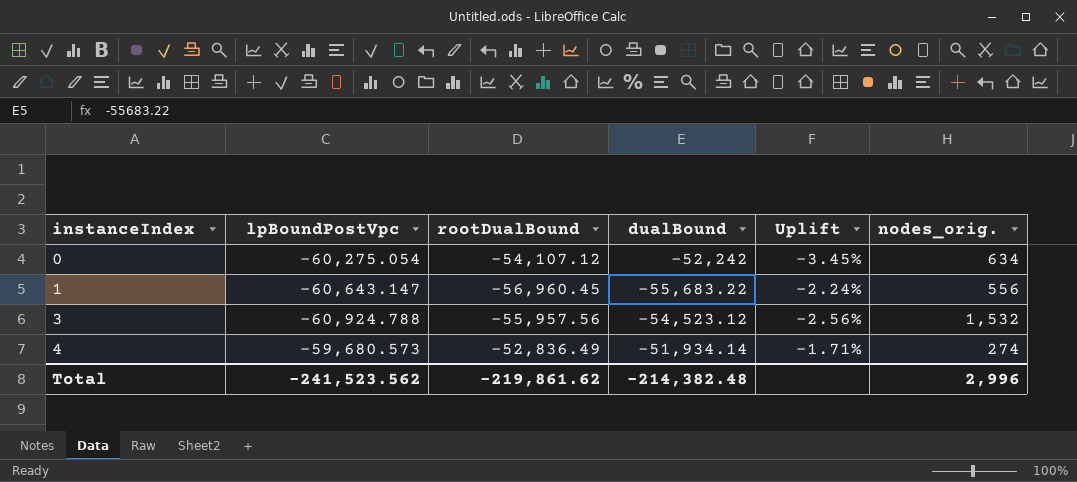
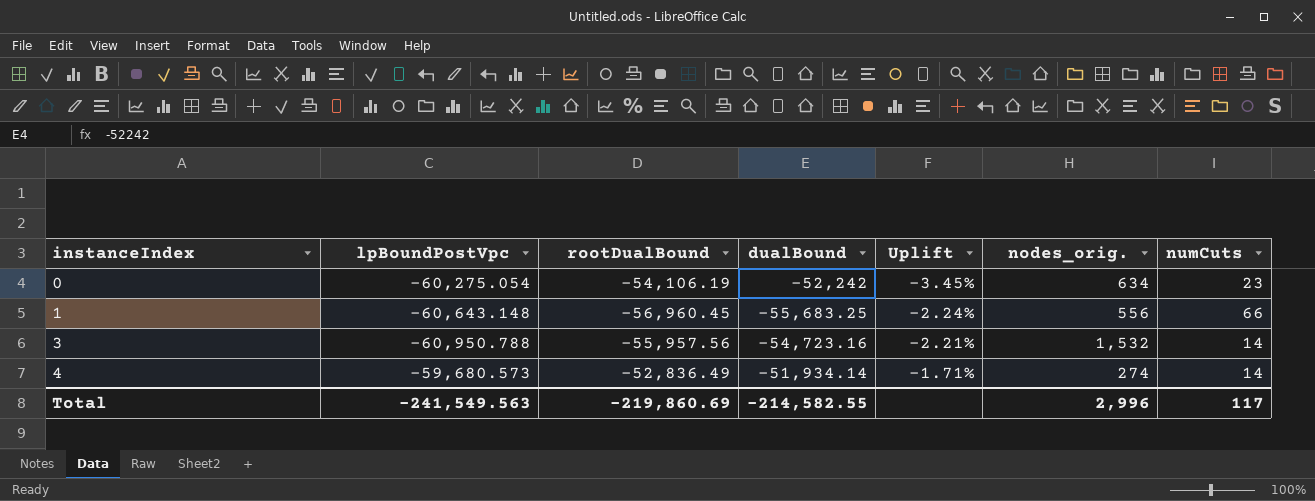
column numCuts | position: none -> 7
0 | rootDualBound: -54,107.12 -> -54,106.19
1 | lpBoundPostVpc: -60,643.147 -> -60,643.148
1 | dualBound: -55,683.22 -> -55,683.25
3 | lpBoundPostVpc: -60,924.788 -> -60,950.788
3 | dualBound: -54,523.12 -> -54,723.16
3 | Uplift: -2.56% -> -2.21%
Total | lpBoundPostVpc: -241,523.562 -> -241,549.563
Total | rootDualBound: -219,861.62 -> -219,860.69
Total | dualBound: -214,382.48 -> -214,582.55

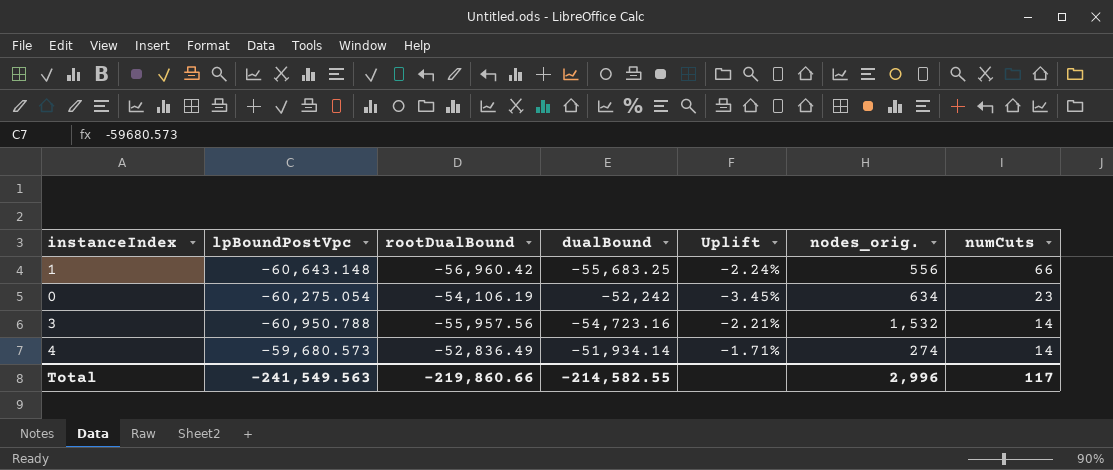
row order: instanceIndex ascending -> numCuts descending
1 | rootDualBound: -56,960.45 -> -56,960.42
Total | rootDualBound: -219,860.69 -> -219,860.66

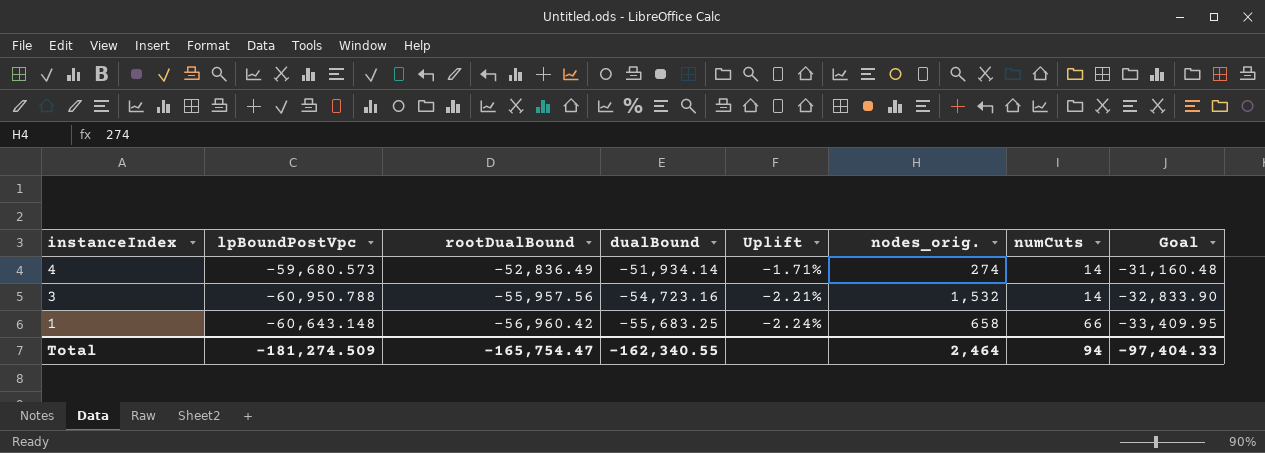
row order: numCuts descending -> instanceIndex descending
column Goal | formula: none -> [dualBound] * 0.6
row 0: -60,275.054 | -54,106.19 | -52,242 | -3.45% | 634 | 23 -> none
1 | nodes_orig.: 556 -> 658
Total | lpBoundPostVpc: -241,549.563 -> -181,274.509
Total | rootDualBound: -219,860.66 -> -165,754.47
Total | dualBound: -214,582.55 -> -162,340.55
Total | nodes_orig.: 2,996 -> 2,464
Total | numCuts: 117 -> 94

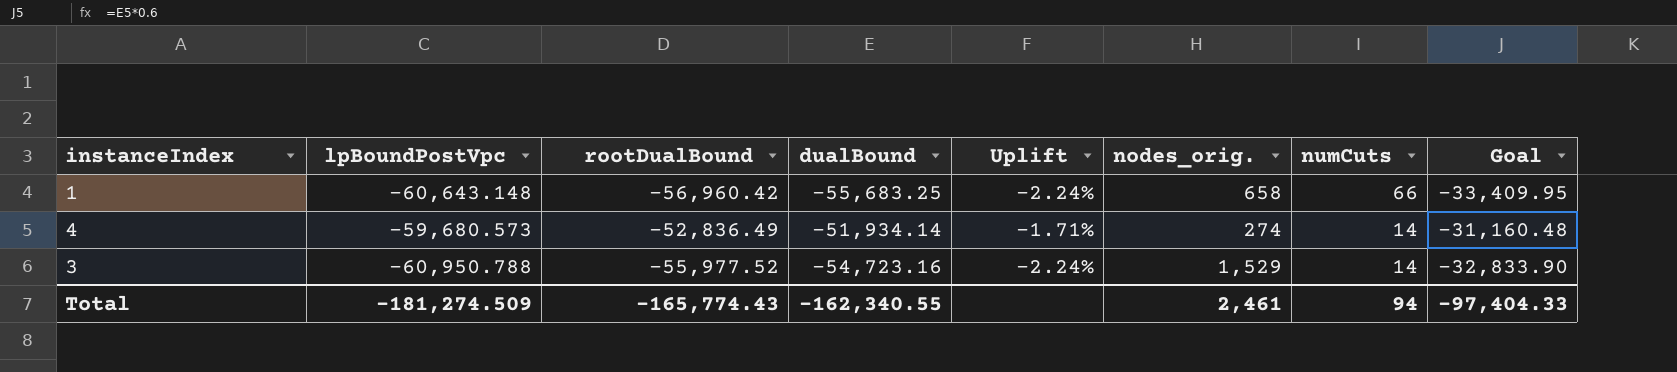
row order: instanceIndex descending -> numCuts descending
3 | rootDualBound: -55,957.56 -> -55,977.52
3 | Uplift: -2.21% -> -2.24%
3 | nodes_orig.: 1,532 -> 1,529
Total | rootDualBound: -165,754.47 -> -165,774.43
Total | nodes_orig.: 2,464 -> 2,461

